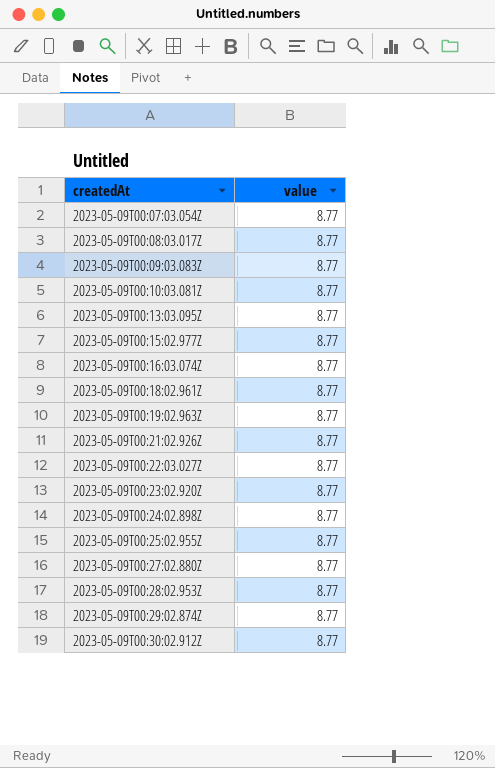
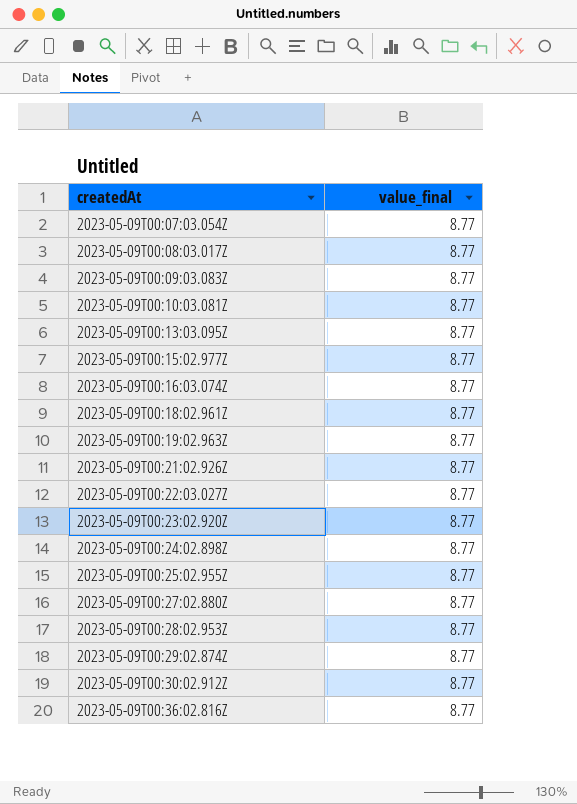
column name: value -> value_final
row 2023-05-09T00:36:02.816Z: none -> 8.77

